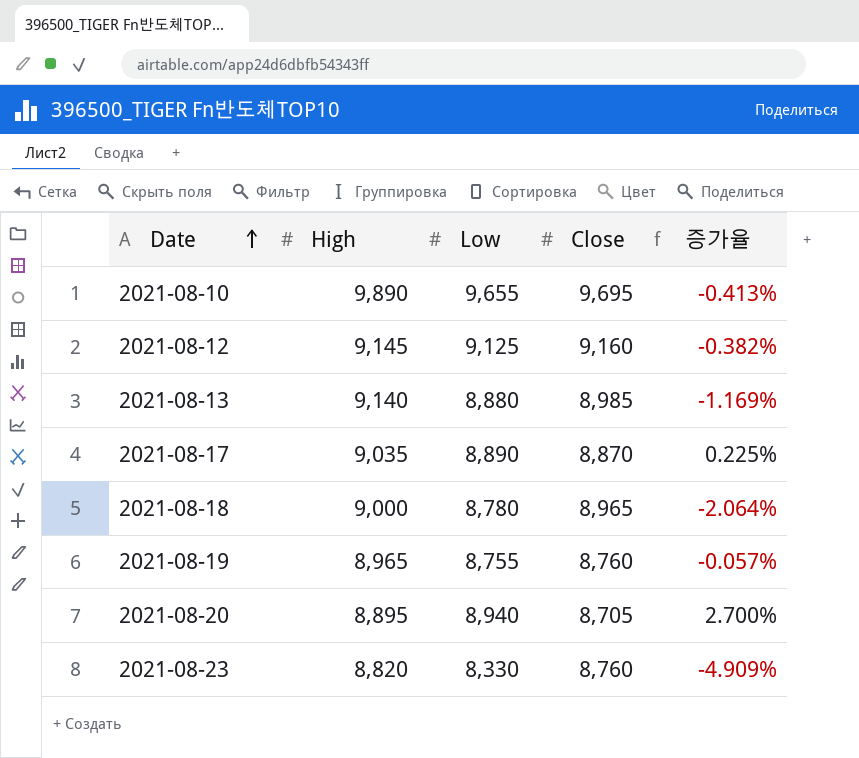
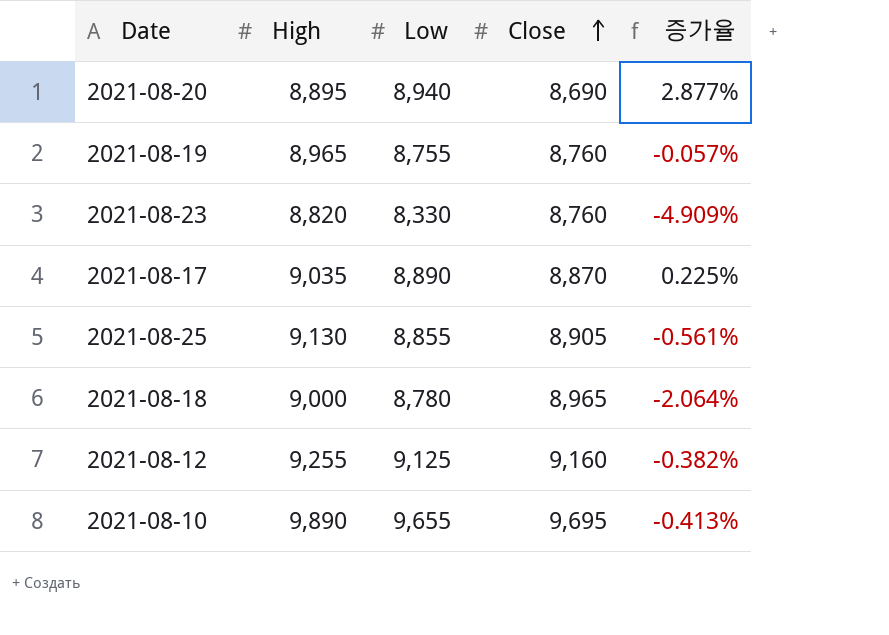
row order: Date ascending -> Close ascending
row 2021-08-13: 9,140 | 8,880 | 8,985 | -1.169% -> none
2021-08-20 | Close: 8,705 -> 8,690
2021-08-20 | 증가율: 2.700% -> 2.877%
row 2021-08-25: none -> 9,130 | 8,855 | 8,905 | -0.561%
2021-08-12 | High: 9,145 -> 9,255

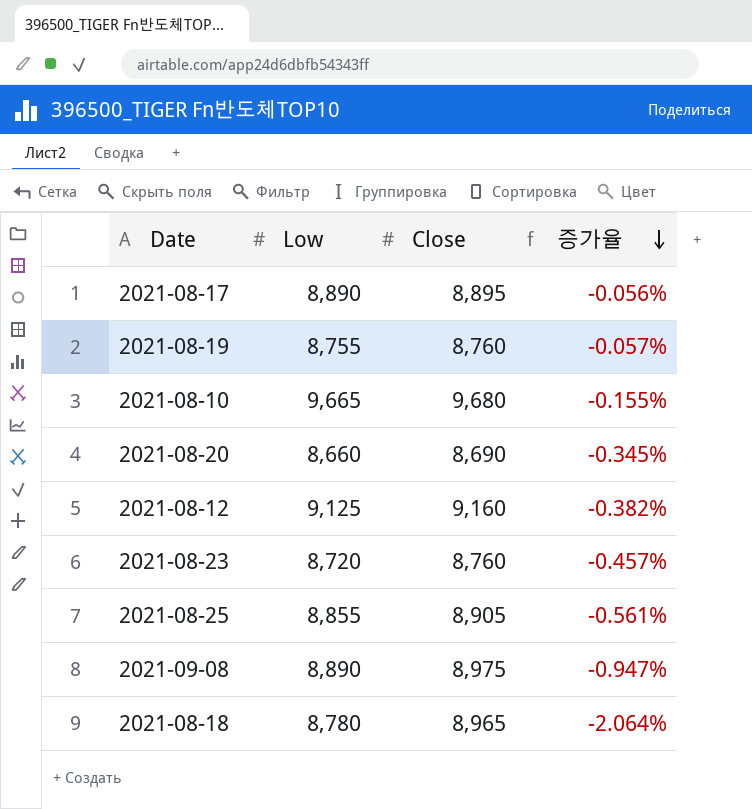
row order: Close ascending -> 증가율 descending
column High | position: 2 -> none
2021-08-17 | Close: 8,870 -> 8,895
2021-08-17 | 증가율: 0.225% -> -0.056%
2021-08-10 | Low: 9,655 -> 9,665
2021-08-10 | Close: 9,695 -> 9,680
2021-08-10 | 증가율: -0.413% -> -0.155%
2021-08-20 | Low: 8,940 -> 8,660
2021-08-20 | 증가율: 2.877% -> -0.345%
2021-08-23 | Low: 8,330 -> 8,720
2021-08-23 | 증가율: -4.909% -> -0.457%
row 2021-09-08: none -> 8,890 | 8,975 | -0.947%

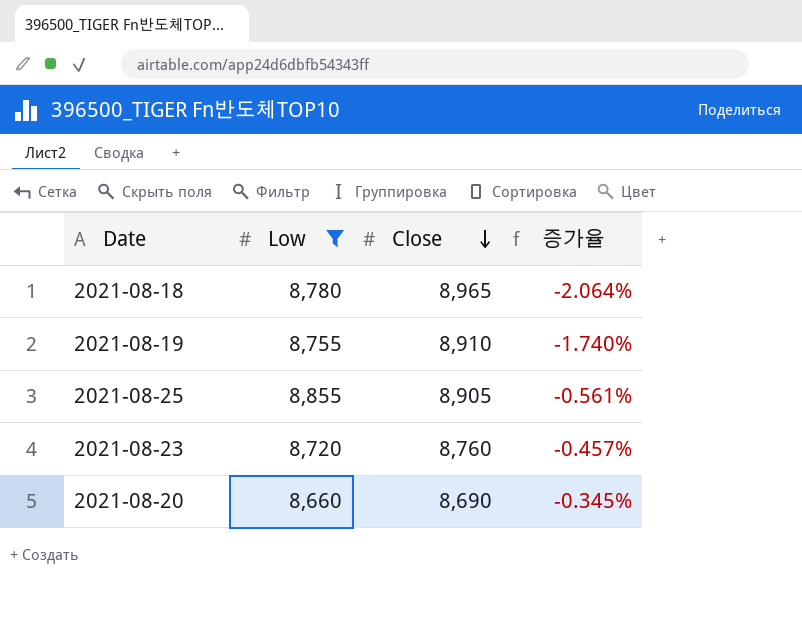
filter: none -> Low <= 8,855
row order: 증가율 descending -> Close descending
2021-08-19 | Close: 8,760 -> 8,910
2021-08-19 | 증가율: -0.057% -> -1.740%

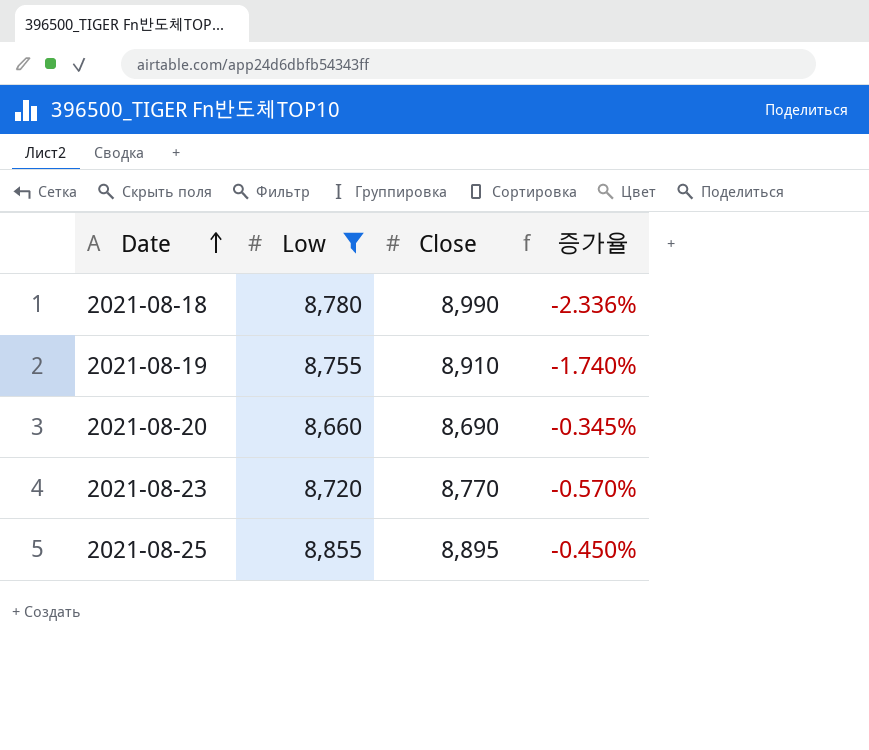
row order: Close descending -> Date ascending
2021-08-18 | Close: 8,965 -> 8,990
2021-08-18 | 증가율: -2.064% -> -2.336%
2021-08-23 | Close: 8,760 -> 8,770
2021-08-23 | 증가율: -0.457% -> -0.570%
2021-08-25 | Close: 8,905 -> 8,895
2021-08-25 | 증가율: -0.561% -> -0.450%

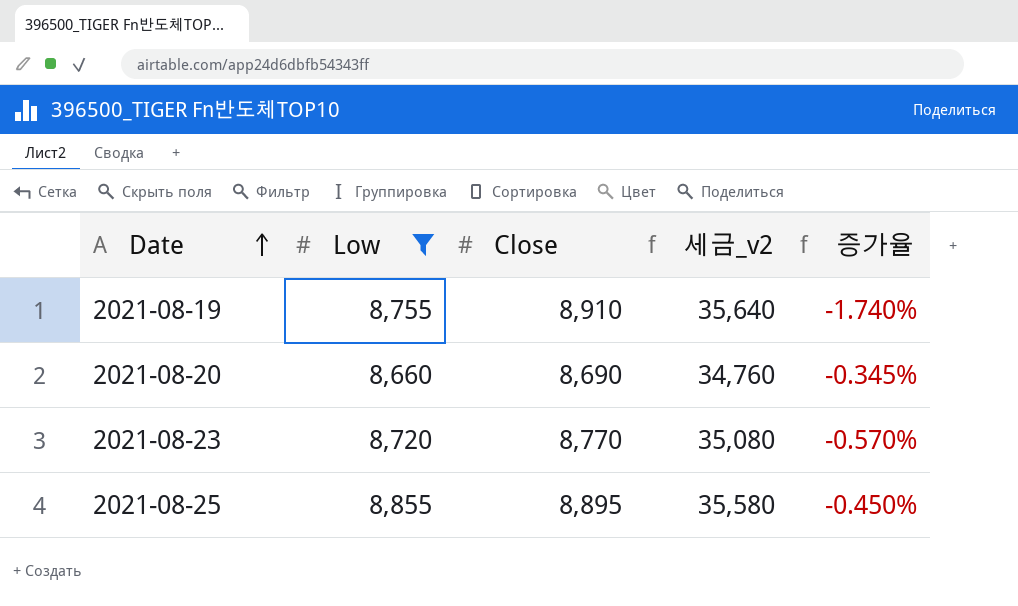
column 세금_v2 | formula: none -> [Close] * 4
row 2021-08-18: 8,780 | 8,990 | -2.336% -> none

